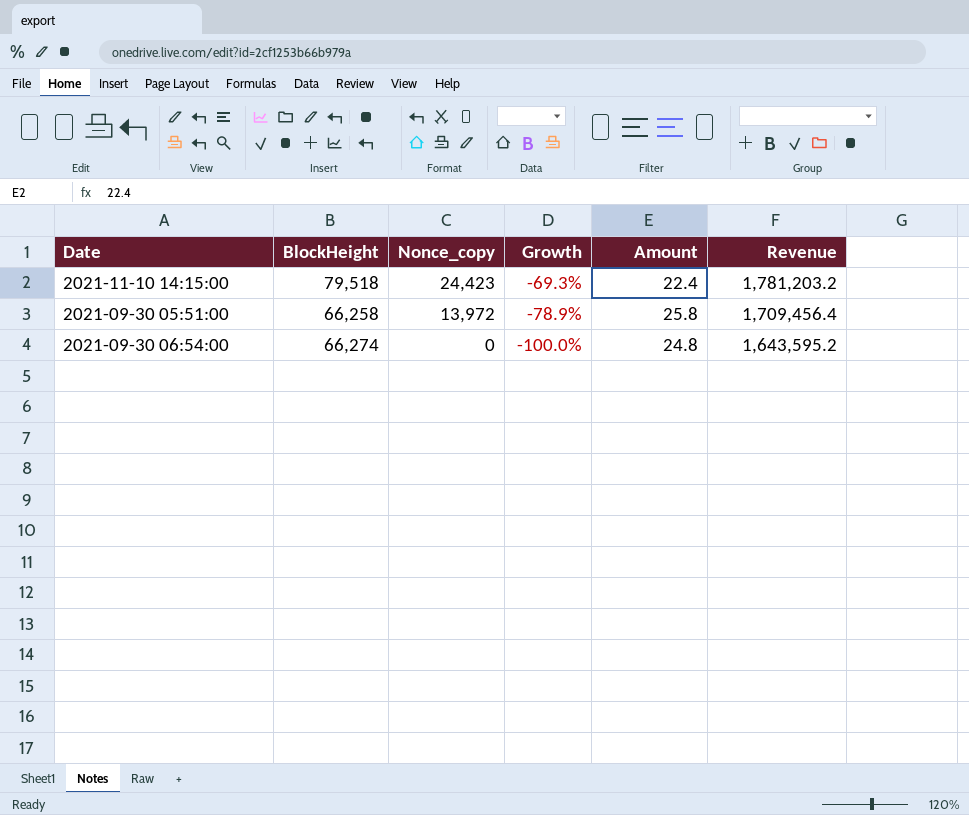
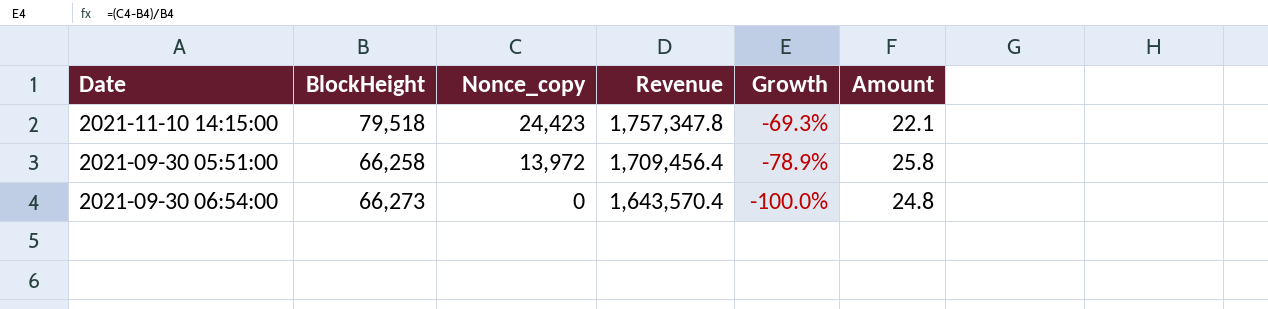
column Revenue | position: 6 -> 4
2021-11-10 14:15:00 | Revenue: 1,781,203.2 -> 1,757,347.8
2021-11-10 14:15:00 | Amount: 22.4 -> 22.1
2021-09-30 06:54:00 | BlockHeight: 66,274 -> 66,273
2021-09-30 06:54:00 | Revenue: 1,643,595.2 -> 1,643,570.4

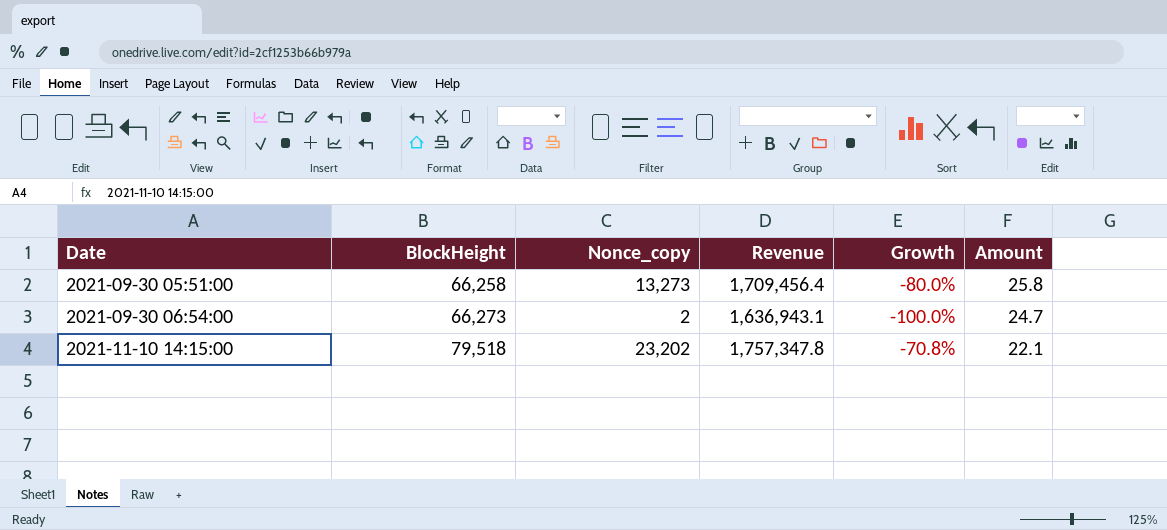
row order: Nonce_copy descending -> Date ascending
2021-09-30 05:51:00 | Nonce_copy: 13,972 -> 13,273
2021-09-30 05:51:00 | Growth: -78.9% -> -80.0%
2021-09-30 06:54:00 | Nonce_copy: 0 -> 2
2021-09-30 06:54:00 | Revenue: 1,643,570.4 -> 1,636,943.1
2021-09-30 06:54:00 | Amount: 24.8 -> 24.7
2021-11-10 14:15:00 | Nonce_copy: 24,423 -> 23,202
2021-11-10 14:15:00 | Growth: -69.3% -> -70.8%

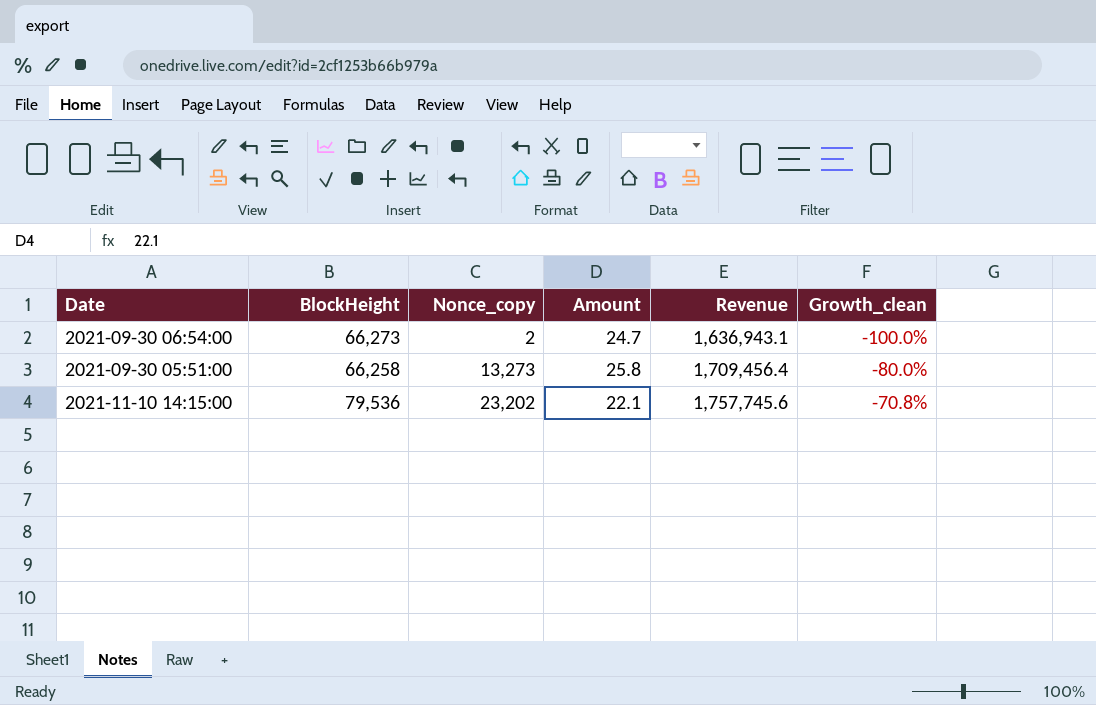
row order: Date ascending -> Nonce_copy ascending
column Amount | position: 6 -> 4
column name: Growth -> Growth_clean
2021-11-10 14:15:00 | BlockHeight: 79,518 -> 79,536
2021-11-10 14:15:00 | Revenue: 1,757,347.8 -> 1,757,745.6

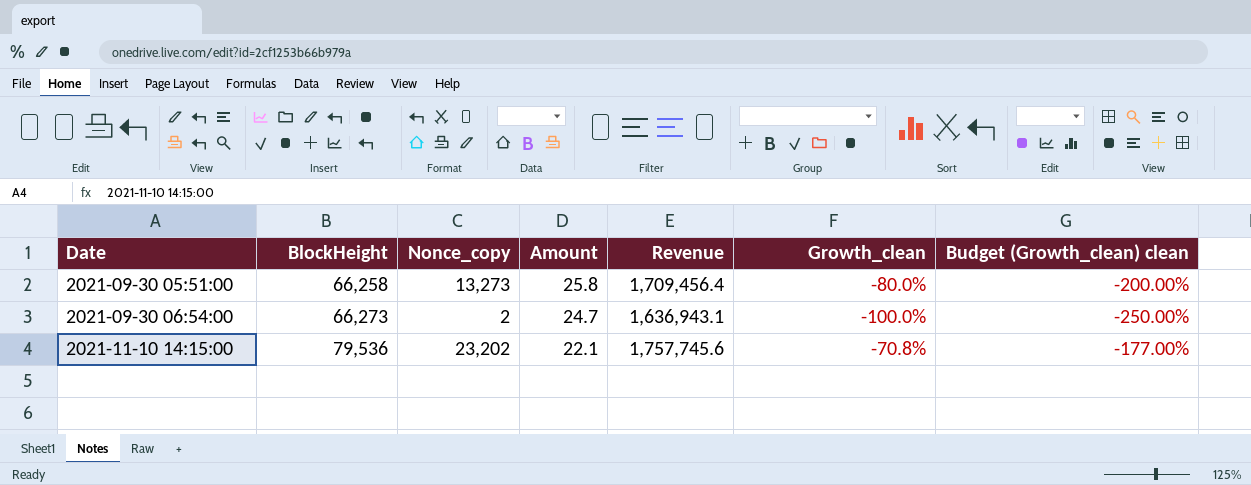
row order: Nonce_copy ascending -> Date ascending
column Budget (Growth_clean) clean | formula: none -> [Growth_clean] * 2.5

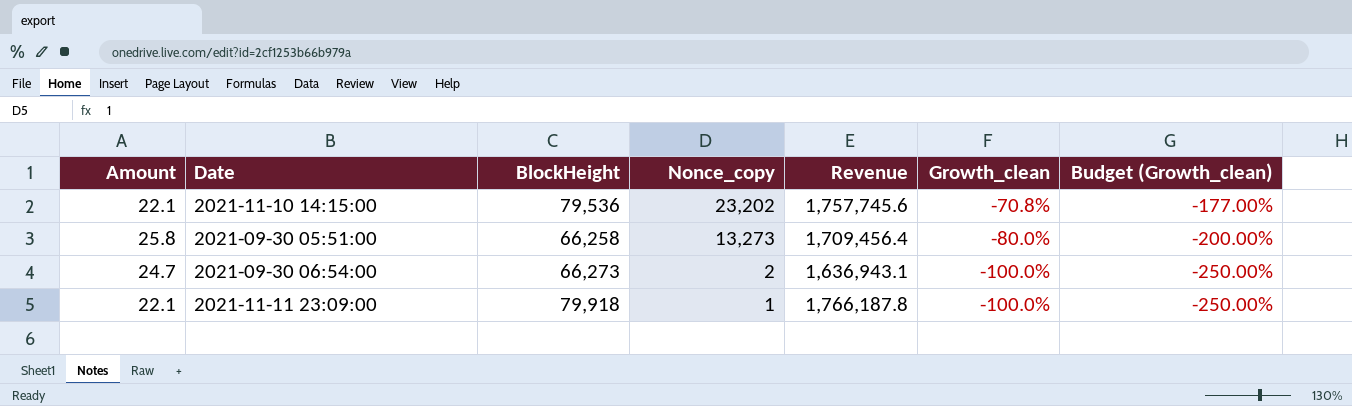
row order: Date ascending -> Nonce_copy descending
column Amount | position: 4 -> 1
column name: Budget (Growth_clean) clean -> Budget (Growth_clean)
row 2021-11-11 23:09:00: none -> 22.1 | 79,918 | 1 | 1,766,187.8 | -100.0% | -250.00%

